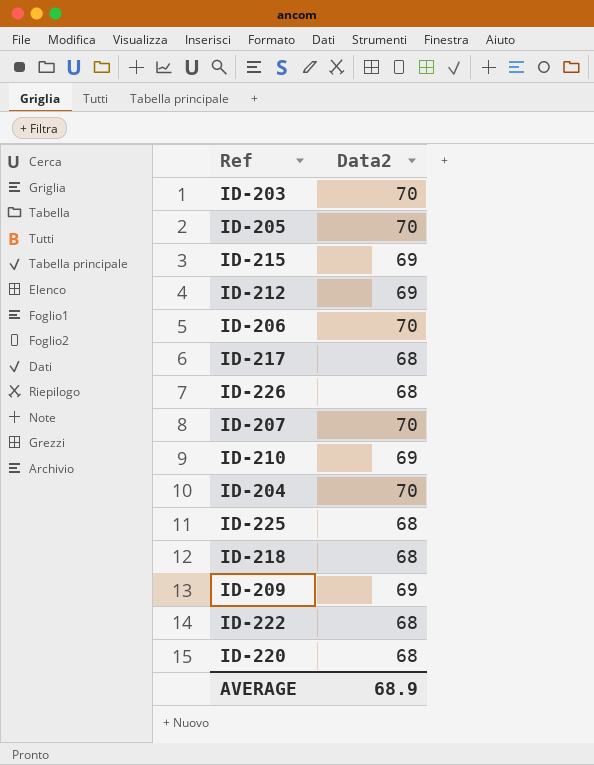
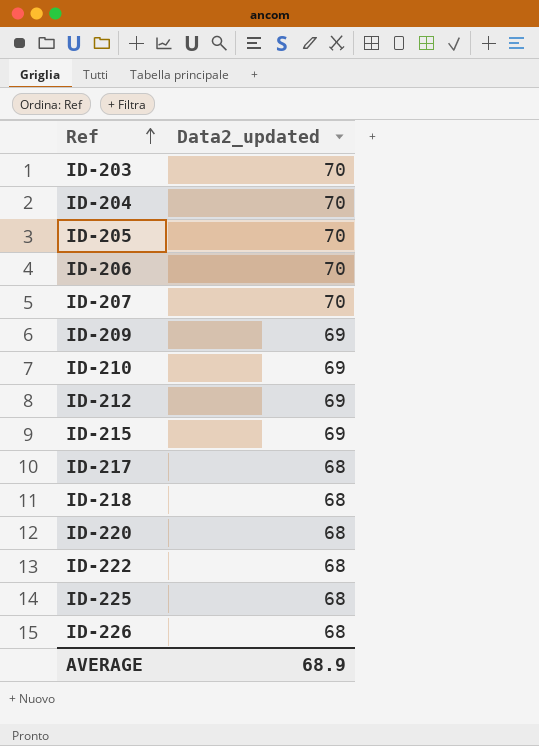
row order: none -> Ref ascending
column name: Data2 -> Data2_updated

